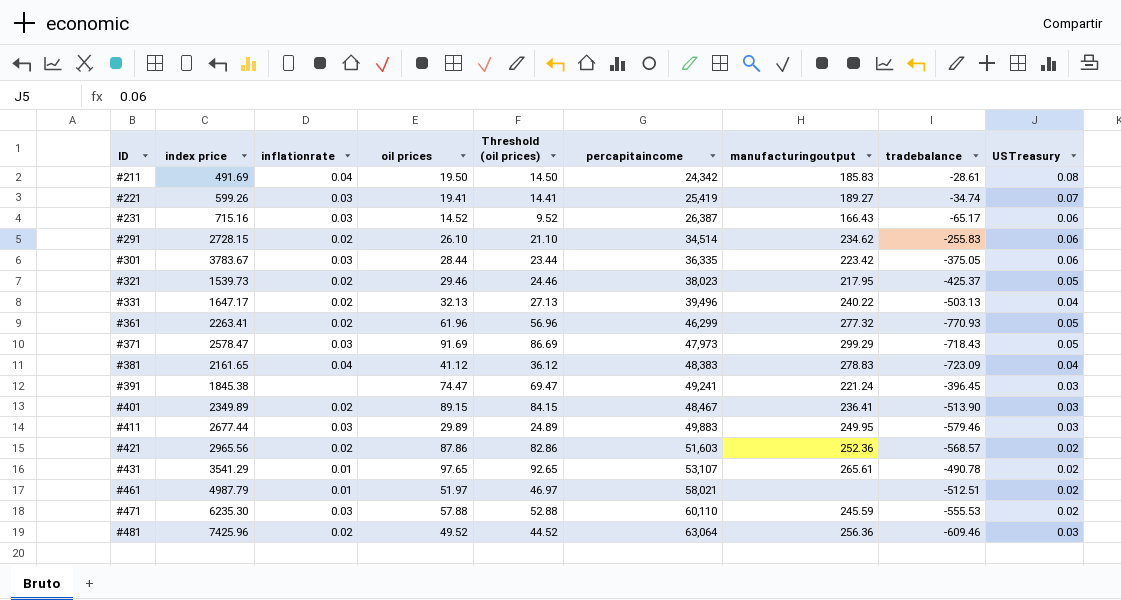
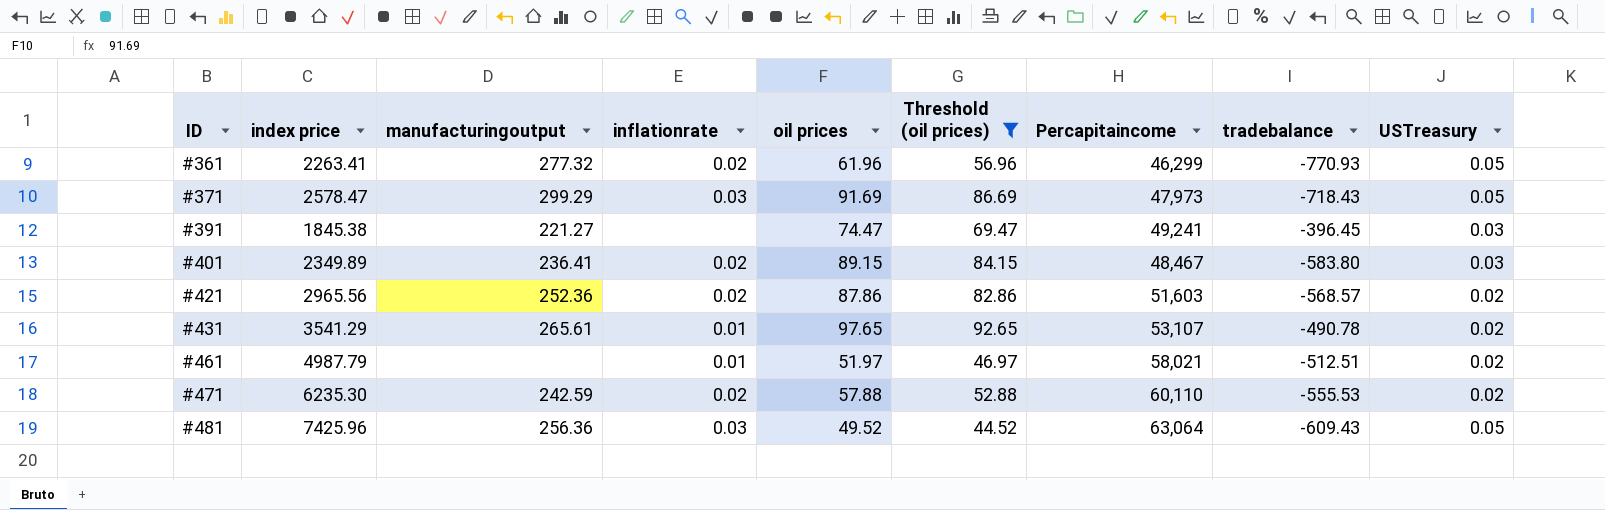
filter: none -> Threshold (oil prices) >= 44.52
column manufacturingoutput | position: 7 -> 3
column name: percapitaincome -> Percapitaincome
#391 | manufacturingoutput: 221.24 -> 221.27
#401 | tradebalance: -513.90 -> -583.80
#471 | manufacturingoutput: 245.59 -> 242.59
#471 | inflationrate: 0.03 -> 0.02
#481 | inflationrate: 0.02 -> 0.03
#481 | tradebalance: -609.46 -> -609.43
#481 | USTreasury: 0.03 -> 0.05

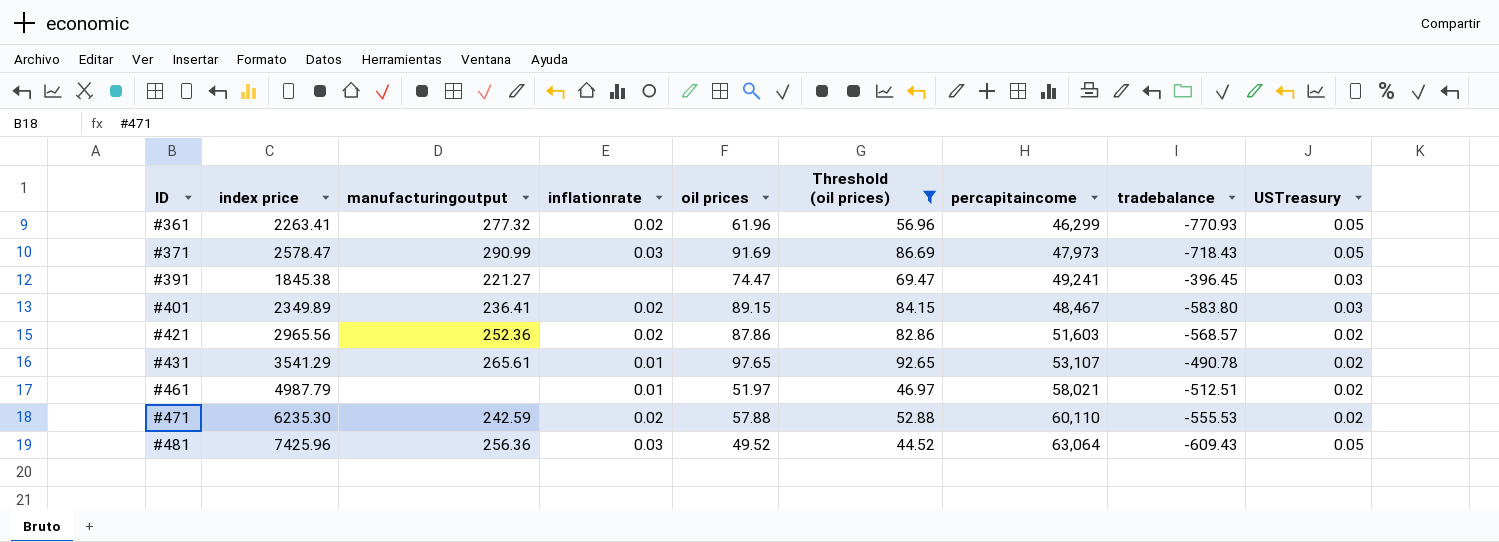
column name: Percapitaincome -> percapitaincome
#371 | manufacturingoutput: 299.29 -> 290.99

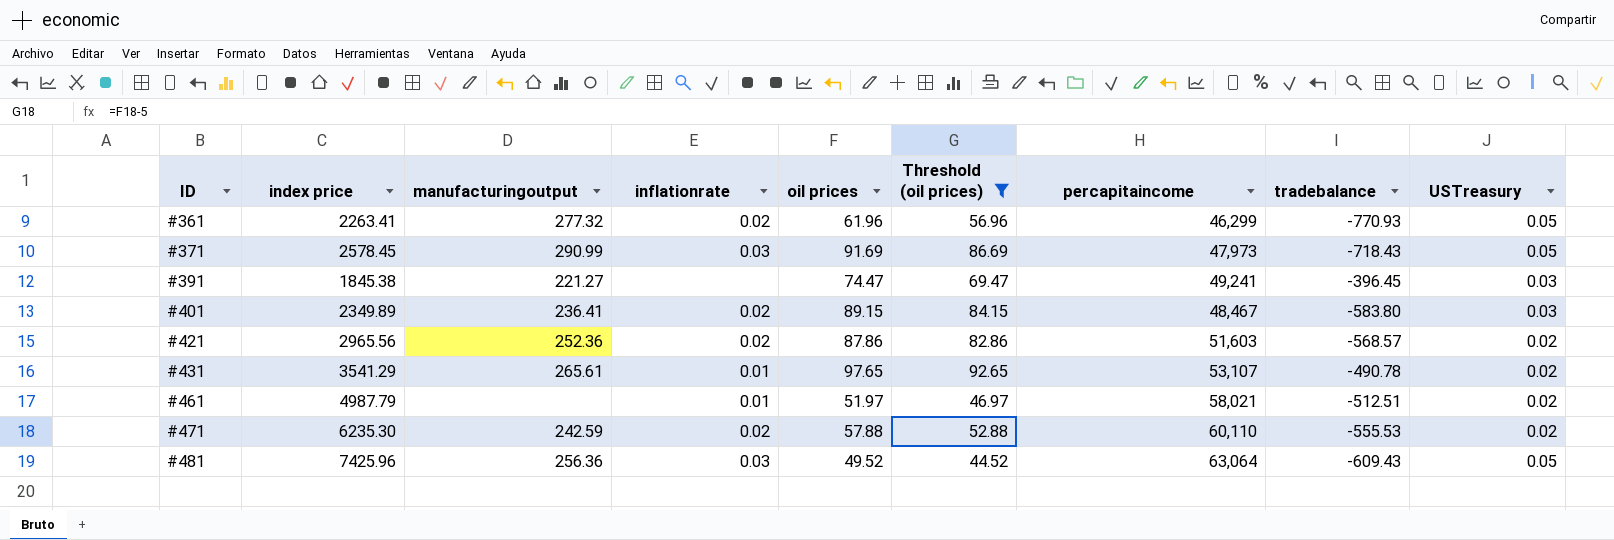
#371 | index price: 2578.47 -> 2578.45

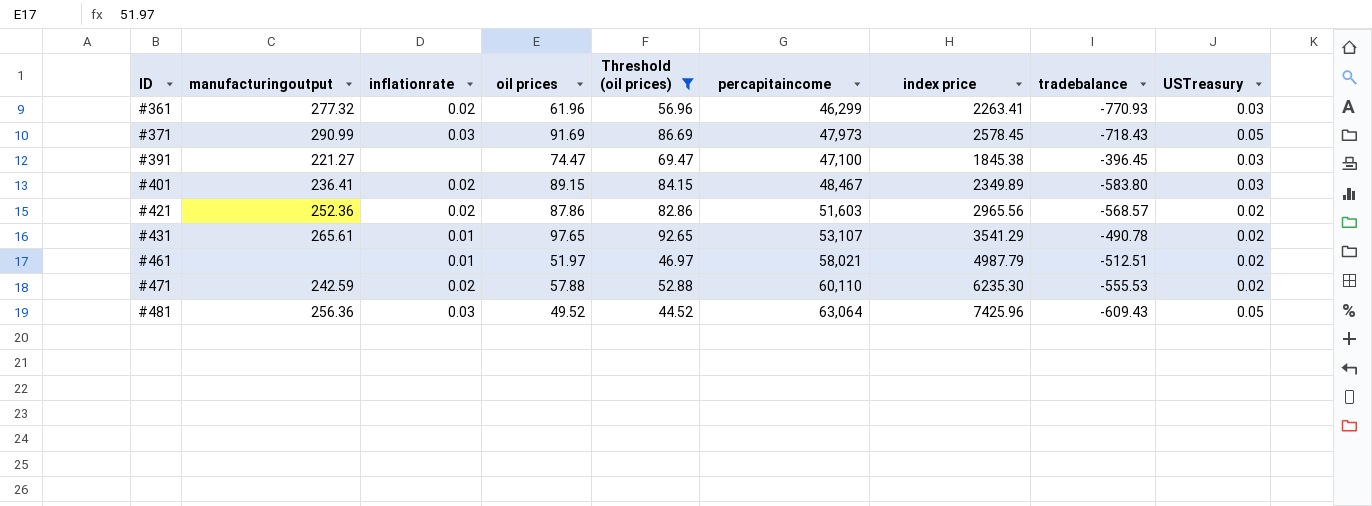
column index price | position: 2 -> 7
#361 | USTreasury: 0.05 -> 0.03
#391 | percapitaincome: 49,241 -> 47,100

